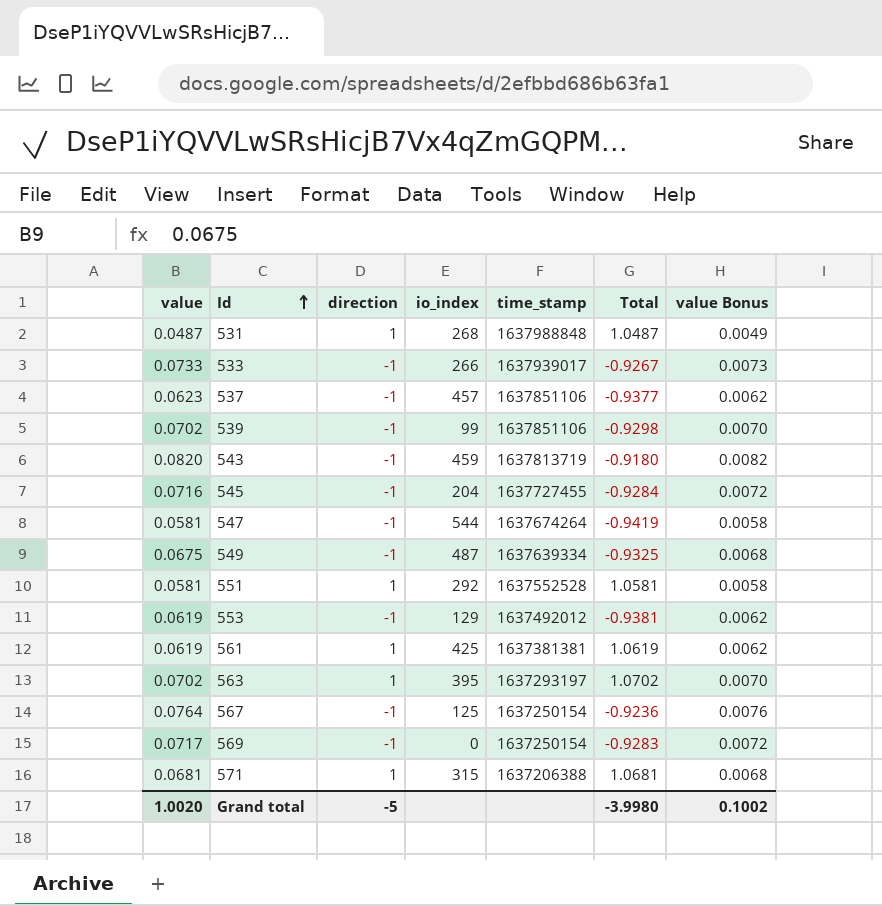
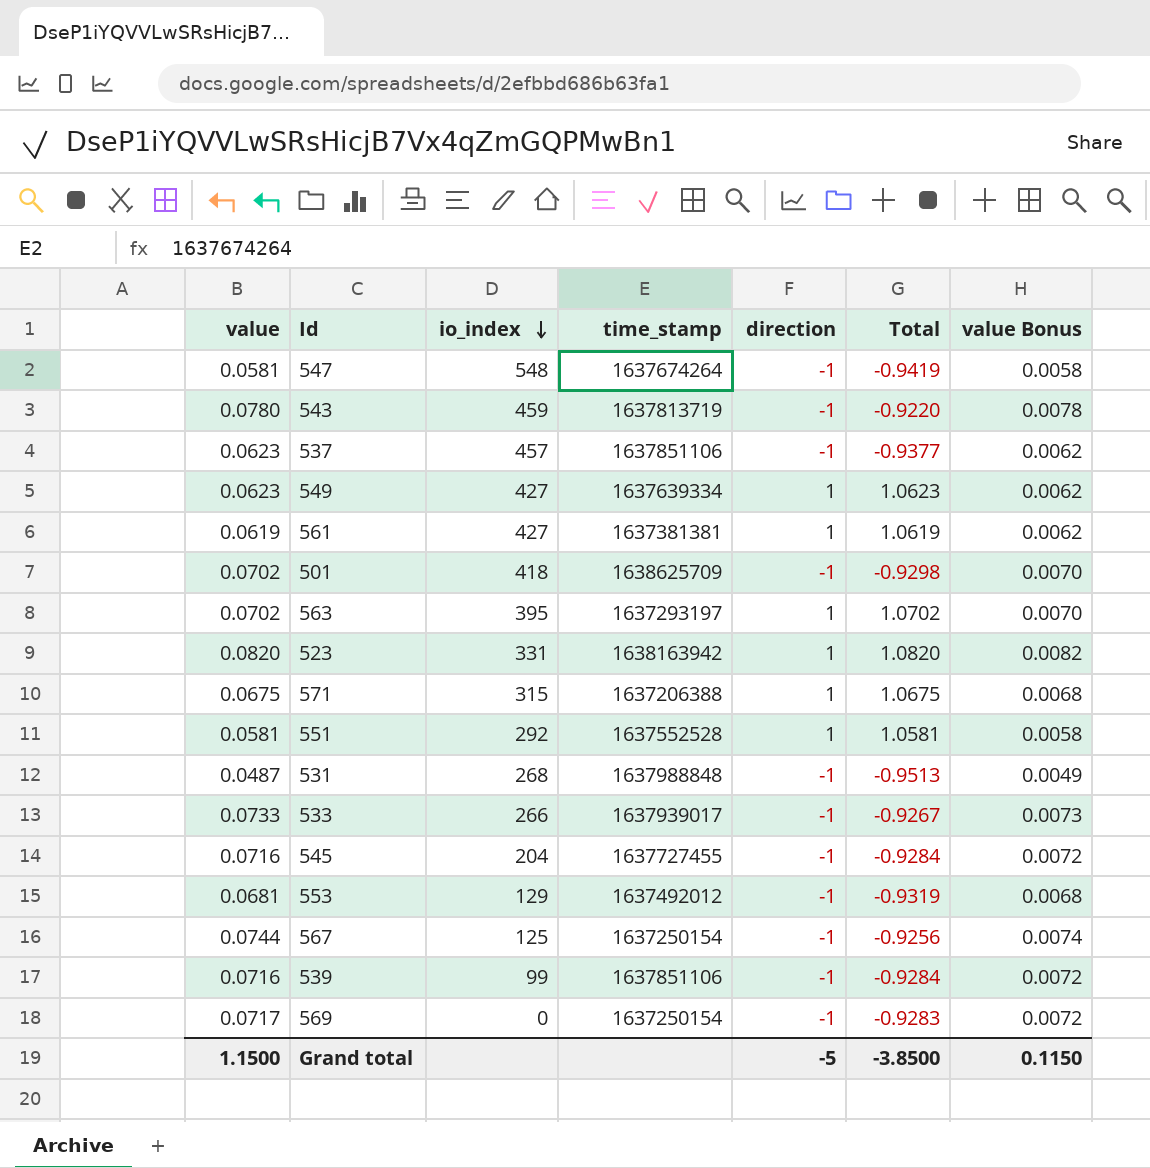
row order: Id ascending -> io_index descending
column direction | position: 3 -> 5
547 | io_index: 544 -> 548
543 | value: 0.0820 -> 0.0780
543 | Total: -0.9180 -> -0.9220
543 | value Bonus: 0.0082 -> 0.0078
549 | value: 0.0675 -> 0.0623
549 | io_index: 487 -> 427
549 | direction: -1 -> 1
549 | Total: -0.9325 -> 1.0623
549 | value Bonus: 0.0068 -> 0.0062
561 | io_index: 425 -> 427
row 501: none -> 0.0702 | 418 | 1638625709 | -1 | -0.9298 | 0.0070
row 523: none -> 0.0820 | 331 | 1638163942 | 1 | 1.0820 | 0.0082
571 | value: 0.0681 -> 0.0675
571 | Total: 1.0681 -> 1.0675
531 | direction: 1 -> -1
531 | Total: 1.0487 -> -0.9513
553 | value: 0.0619 -> 0.0681
553 | Total: -0.9381 -> -0.9319
553 | value Bonus: 0.0062 -> 0.0068
567 | value: 0.0764 -> 0.0744
567 | Total: -0.9236 -> -0.9256
567 | value Bonus: 0.0076 -> 0.0074
539 | value: 0.0702 -> 0.0716
539 | Total: -0.9298 -> -0.9284
539 | value Bonus: 0.0070 -> 0.0072
Grand total | value: 1.0020 -> 1.1500
Grand total | Total: -3.9980 -> -3.8500
Grand total | value Bonus: 0.1002 -> 0.1150

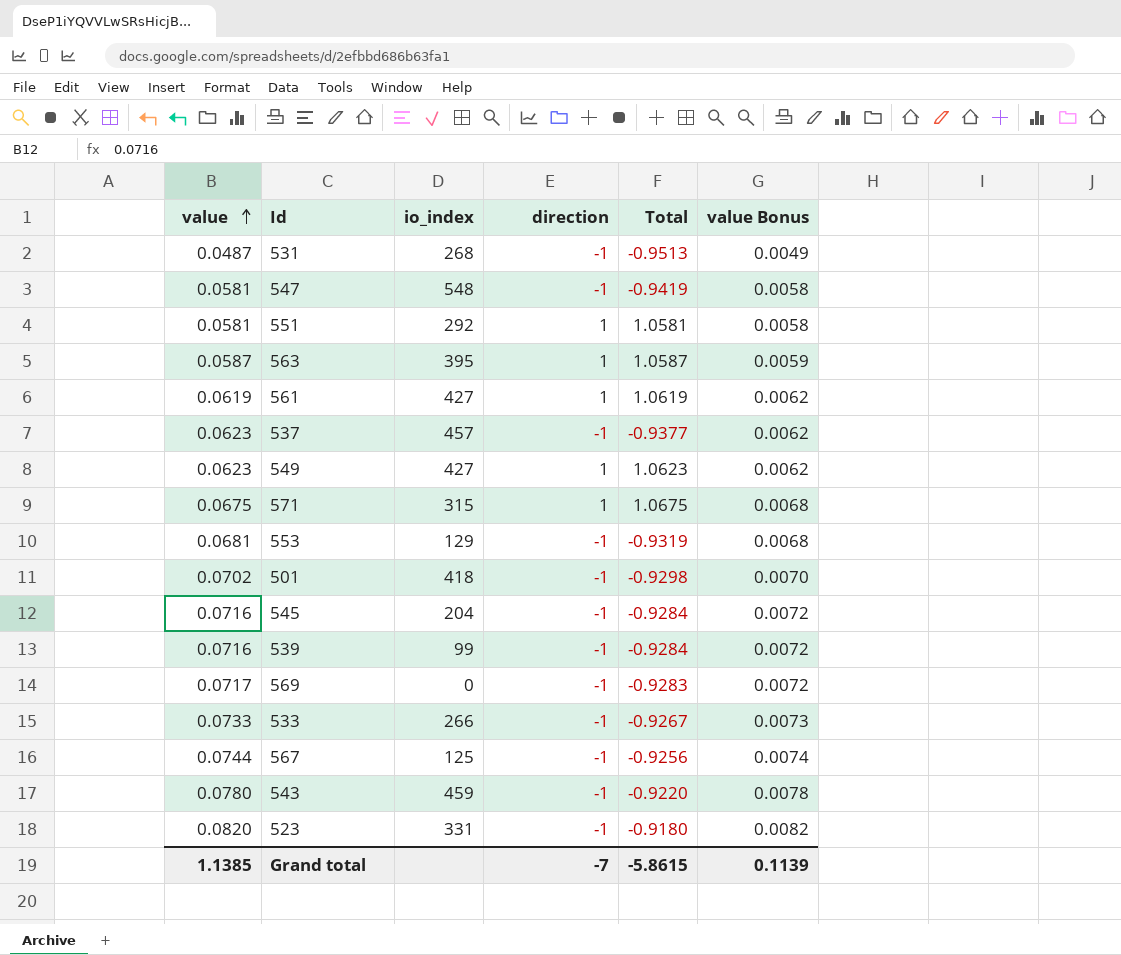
row order: io_index descending -> value ascending
column time_stamp | position: 4 -> none
563 | value: 0.0702 -> 0.0587
563 | Total: 1.0702 -> 1.0587
563 | value Bonus: 0.0070 -> 0.0059
523 | direction: 1 -> -1
523 | Total: 1.0820 -> -0.9180
Grand total | value: 1.1500 -> 1.1385
Grand total | direction: -5 -> -7
Grand total | Total: -3.8500 -> -5.8615
Grand total | value Bonus: 0.1150 -> 0.1139

